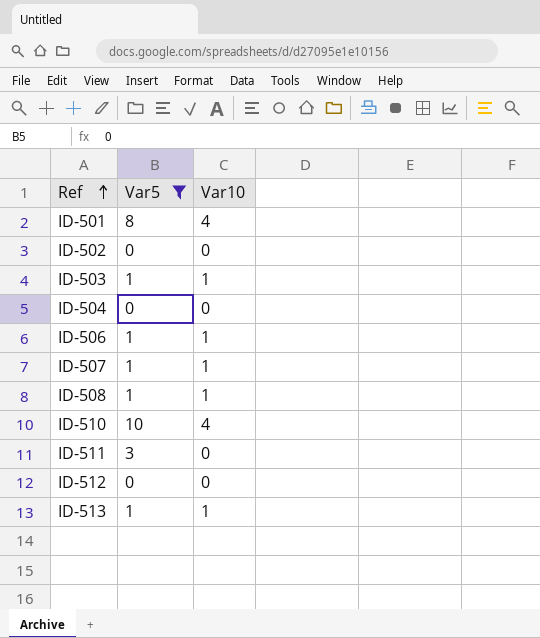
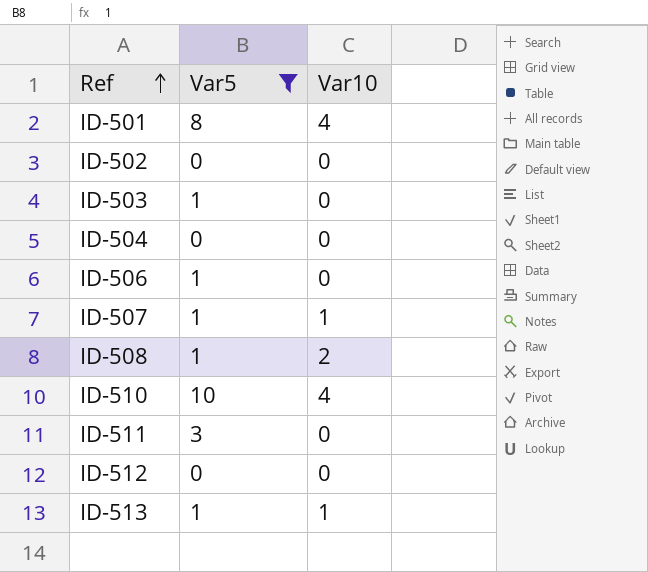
ID-503 | Var10: 1 -> 0
ID-506 | Var10: 1 -> 0
ID-508 | Var10: 1 -> 2

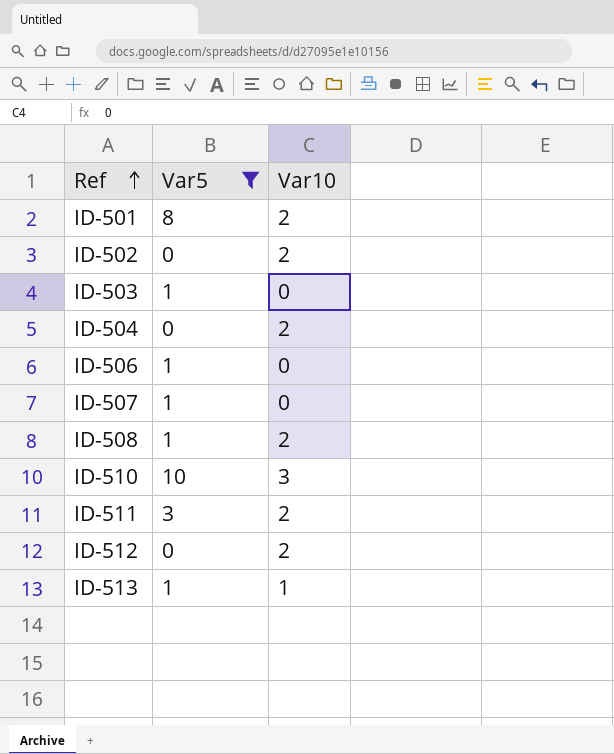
ID-501 | Var10: 4 -> 2
ID-502 | Var10: 0 -> 2
ID-504 | Var10: 0 -> 2
ID-507 | Var10: 1 -> 0
ID-510 | Var10: 4 -> 3
ID-511 | Var10: 0 -> 2
ID-512 | Var10: 0 -> 2

